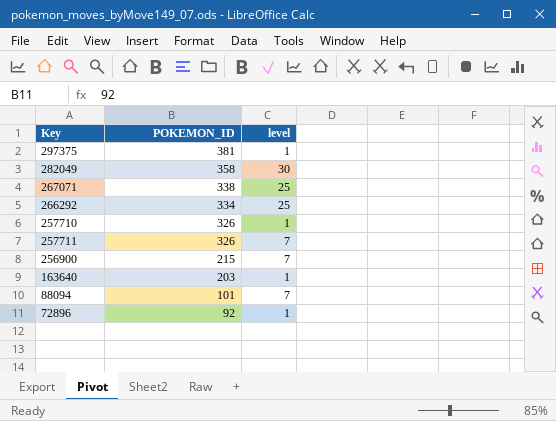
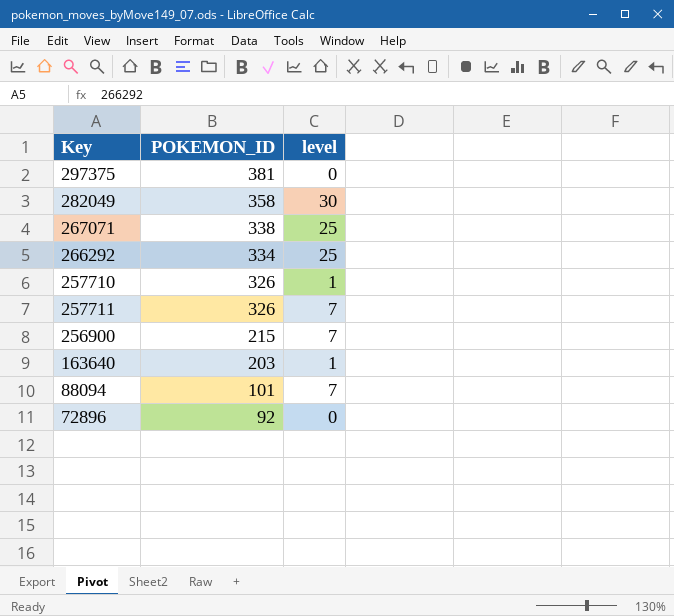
297375 | level: 1 -> 0
72896 | level: 1 -> 0

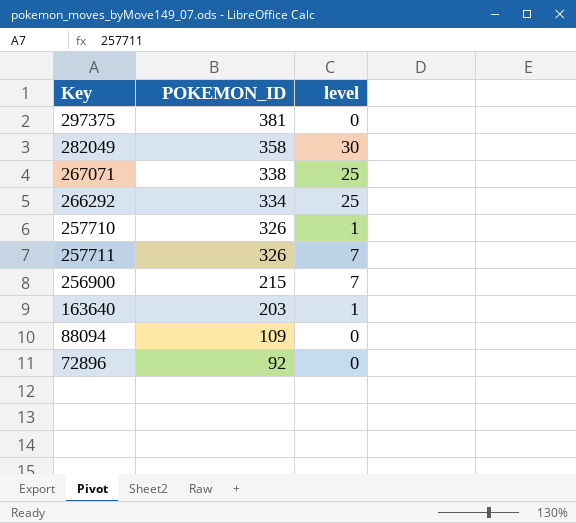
88094 | POKEMON_ID: 101 -> 109
88094 | level: 7 -> 0

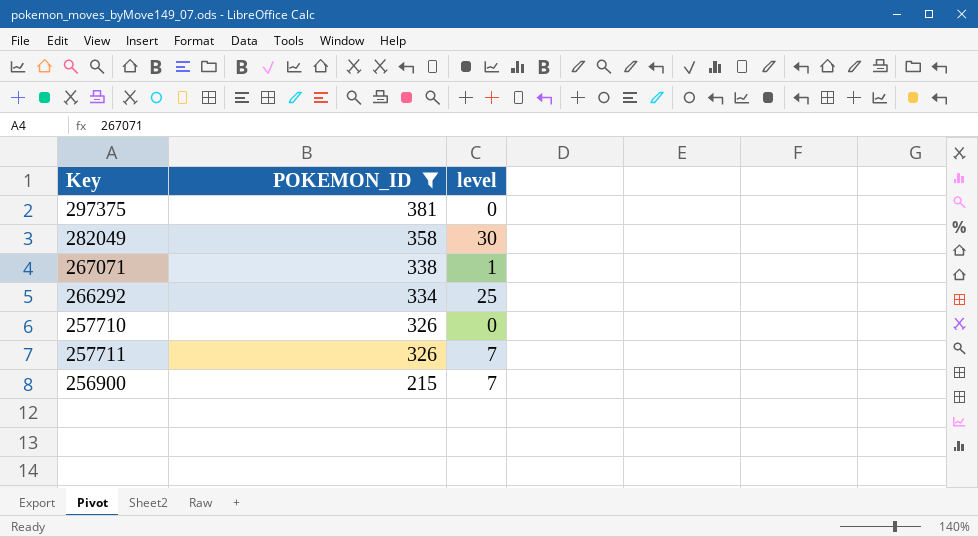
filter: none -> POKEMON_ID >= 215
267071 | level: 25 -> 1
257710 | level: 1 -> 0

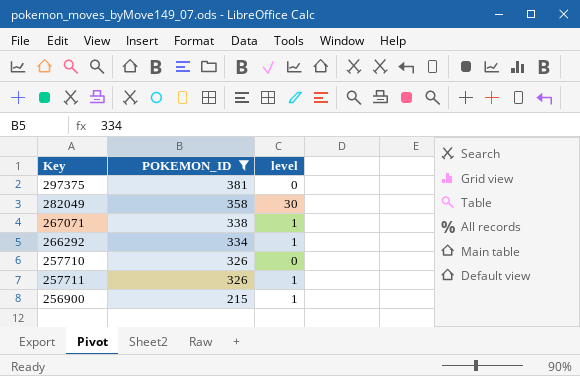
266292 | level: 25 -> 1
257711 | level: 7 -> 1
256900 | level: 7 -> 1

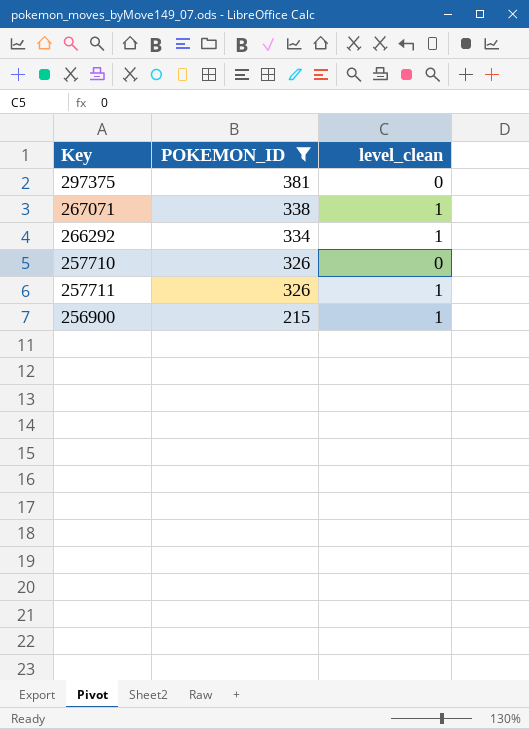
column name: level -> level_clean
row 282049: 358 | 30 -> none

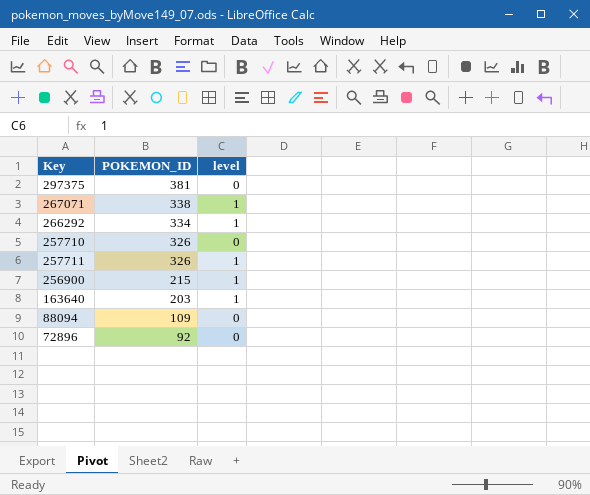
filter: POKEMON_ID >= 215 -> none
column name: level_clean -> level

